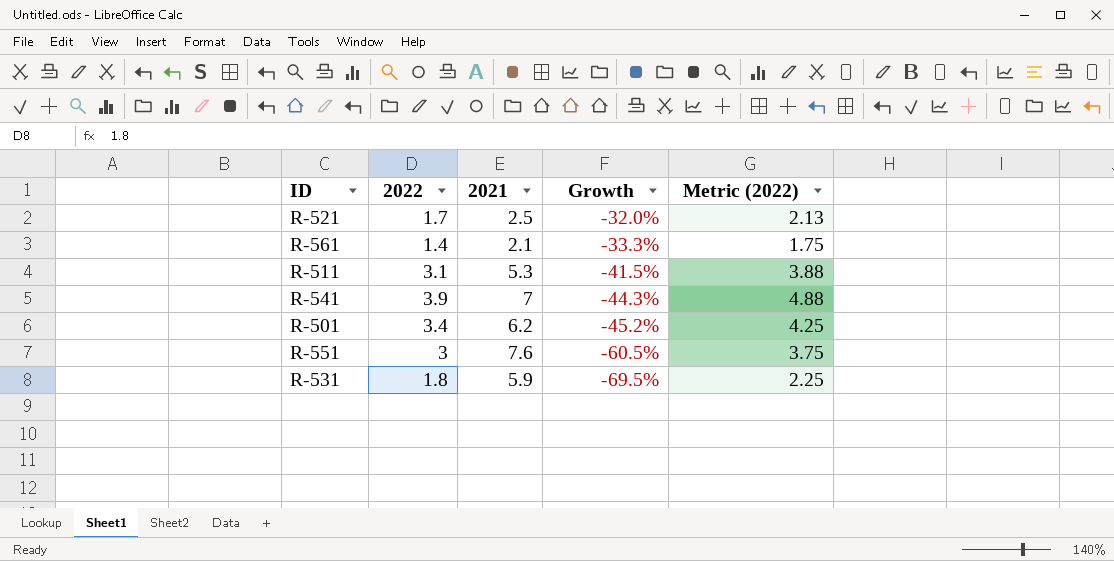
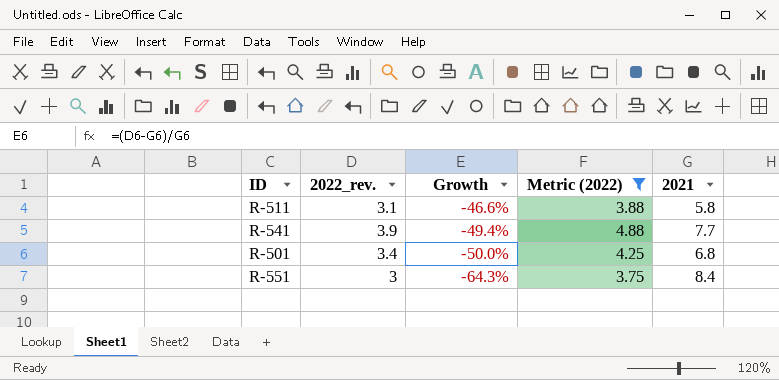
filter: none -> Metric (2022) >= 3.75
column name: 2022 -> 2022_rev.
column 2021 | position: 3 -> 5
R-511 | Growth: -41.5% -> -46.6%
R-511 | 2021: 5.3 -> 5.8
R-541 | Growth: -44.3% -> -49.4%
R-541 | 2021: 7 -> 7.7
R-501 | Growth: -45.2% -> -50.0%
R-501 | 2021: 6.2 -> 6.8
R-551 | Growth: -60.5% -> -64.3%
R-551 | 2021: 7.6 -> 8.4

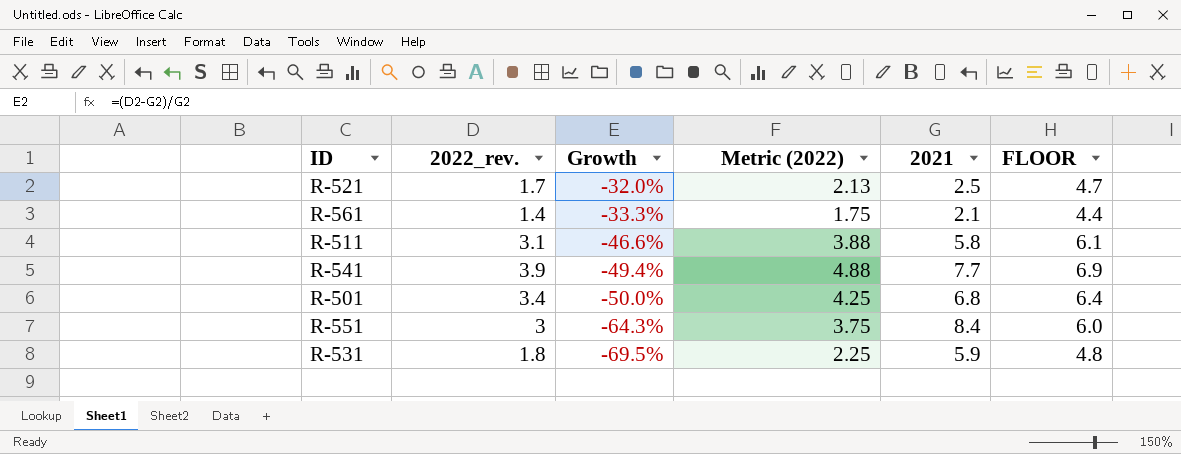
filter: Metric (2022) >= 3.75 -> none
column FLOOR | formula: none -> [2022_rev.] + 3

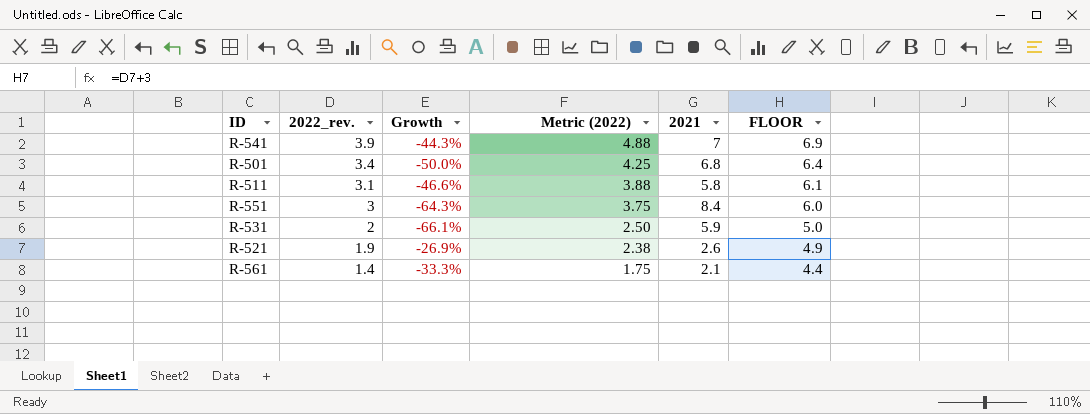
row order: Growth descending -> 2022_rev. descending
R-541 | Growth: -49.4% -> -44.3%
R-541 | 2021: 7.7 -> 7
R-531 | 2022_rev.: 1.8 -> 2
R-531 | Growth: -69.5% -> -66.1%
R-531 | Metric (2022): 2.25 -> 2.50
R-531 | FLOOR: 4.8 -> 5.0
R-521 | 2022_rev.: 1.7 -> 1.9
R-521 | Growth: -32.0% -> -26.9%
R-521 | Metric (2022): 2.13 -> 2.38
R-521 | 2021: 2.5 -> 2.6
R-521 | FLOOR: 4.7 -> 4.9

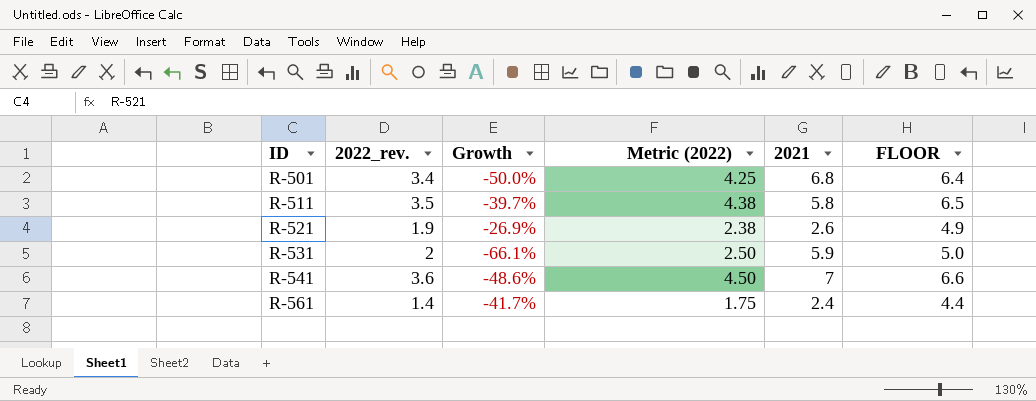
row order: 2022_rev. descending -> ID ascending
row R-551: 3 | -64.3% | 3.75 | 8.4 | 6.0 -> none
R-511 | 2022_rev.: 3.1 -> 3.5
R-511 | Growth: -46.6% -> -39.7%
R-511 | Metric (2022): 3.88 -> 4.38
R-511 | FLOOR: 6.1 -> 6.5
R-541 | 2022_rev.: 3.9 -> 3.6
R-541 | Growth: -44.3% -> -48.6%
R-541 | Metric (2022): 4.88 -> 4.50
R-541 | FLOOR: 6.9 -> 6.6
R-561 | Growth: -33.3% -> -41.7%
R-561 | 2021: 2.1 -> 2.4

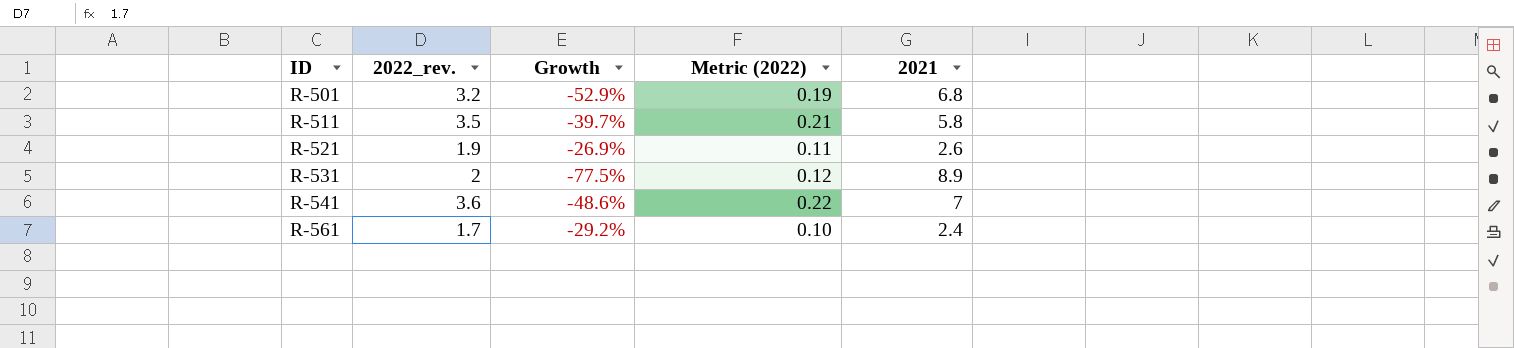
column FLOOR | formula: [2022_rev.] + 3 -> none
column Metric (2022) | formula: [2022_rev.] * 1.25 -> [2022_rev.] * 0.06
R-501 | 2022_rev.: 3.4 -> 3.2
R-501 | Growth: -50.0% -> -52.9%
R-531 | Growth: -66.1% -> -77.5%
R-531 | 2021: 5.9 -> 8.9
R-561 | 2022_rev.: 1.4 -> 1.7
R-561 | Growth: -41.7% -> -29.2%

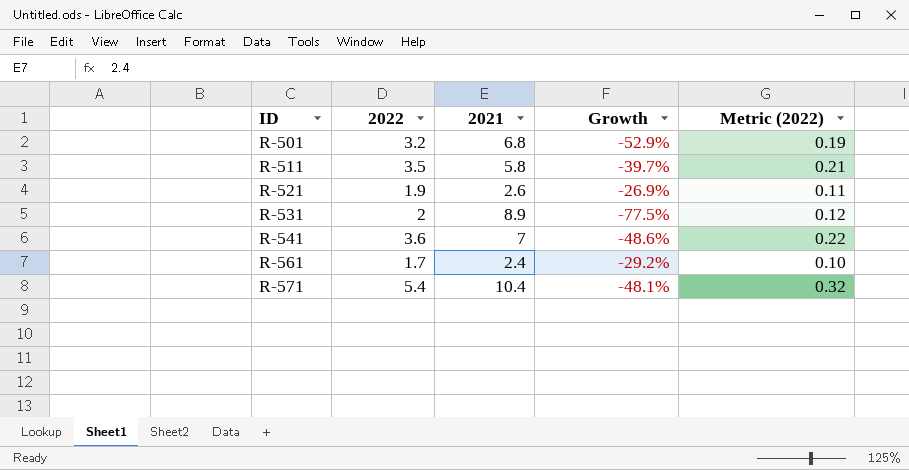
column name: 2022_rev. -> 2022
column 2021 | position: 5 -> 3
row R-571: none -> 5.4 | 10.4 | -48.1% | 0.32

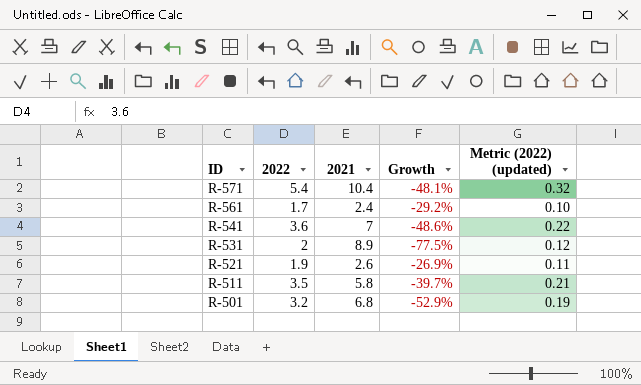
row order: ID ascending -> ID descending
column name: Metric (2022) -> Metric (2022) (updated)

